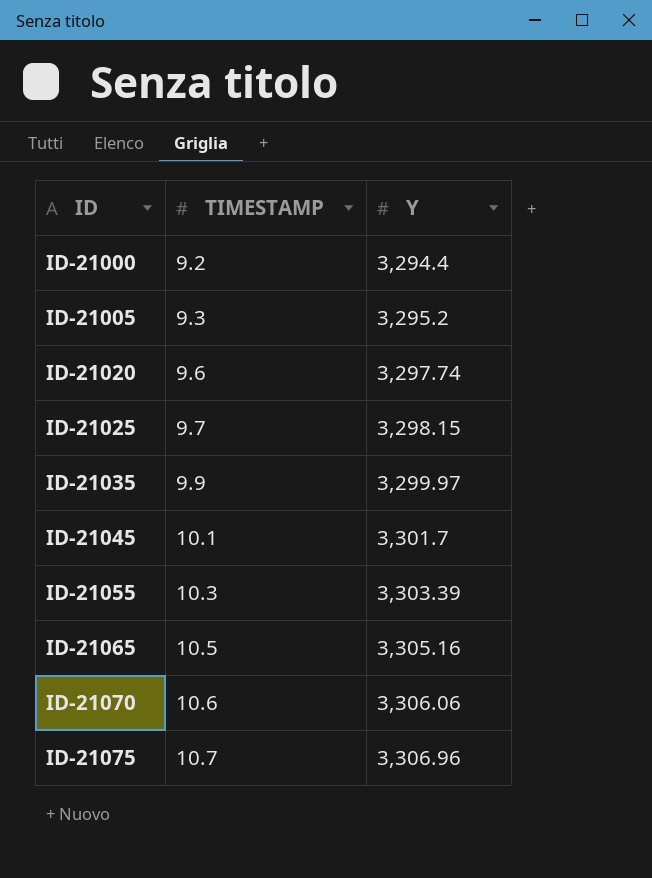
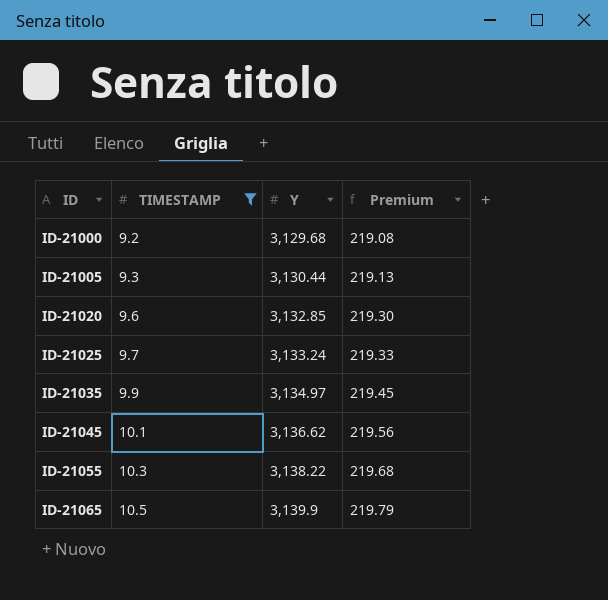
filter: none -> TIMESTAMP <= 10.5
column Premium | formula: none -> [Y] * 0.07
ID-21000 | Y: 3,294.4 -> 3,129.68
ID-21005 | Y: 3,295.2 -> 3,130.44
ID-21020 | Y: 3,297.74 -> 3,132.85
ID-21025 | Y: 3,298.15 -> 3,133.24
ID-21035 | Y: 3,299.97 -> 3,134.97
ID-21045 | Y: 3,301.7 -> 3,136.62
ID-21055 | Y: 3,303.39 -> 3,138.22
ID-21065 | Y: 3,305.16 -> 3,139.9

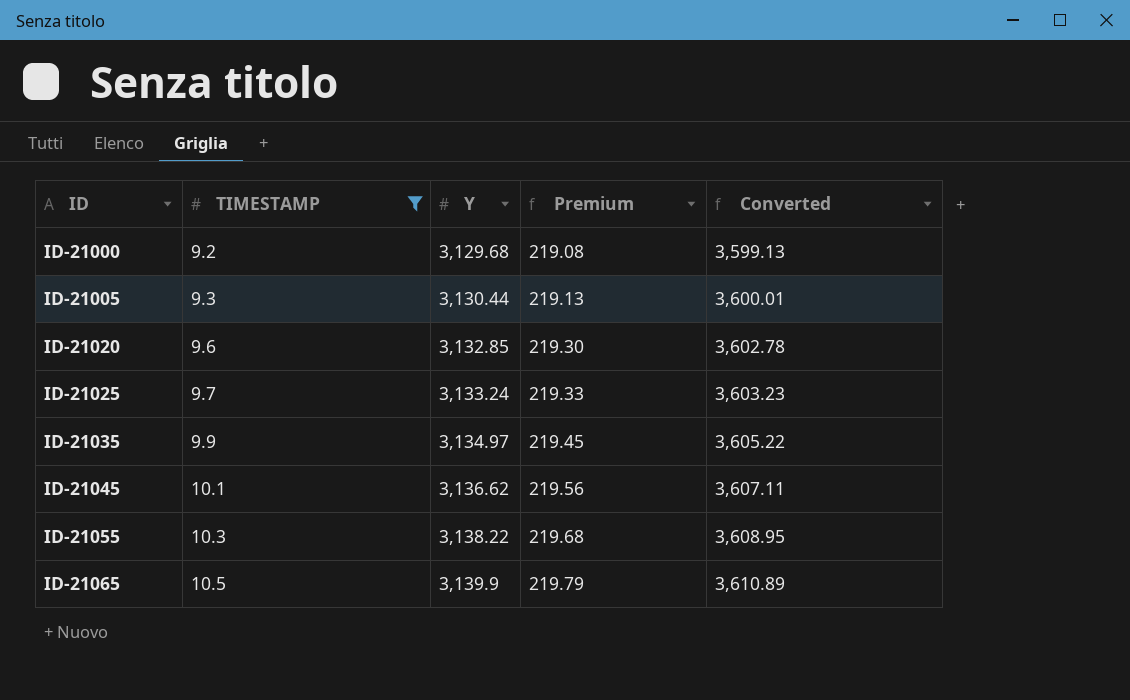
column Converted | formula: none -> [Y] * 1.15

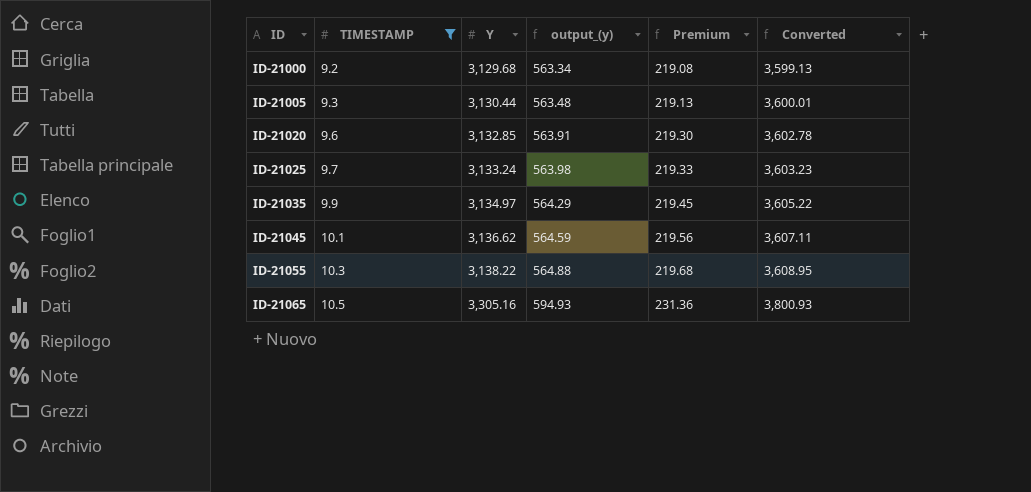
column output_(y) | formula: none -> [Y] * 0.18
ID-21065 | Y: 3,139.9 -> 3,305.16
ID-21065 | Premium: 219.79 -> 231.36
ID-21065 | Converted: 3,610.89 -> 3,800.93

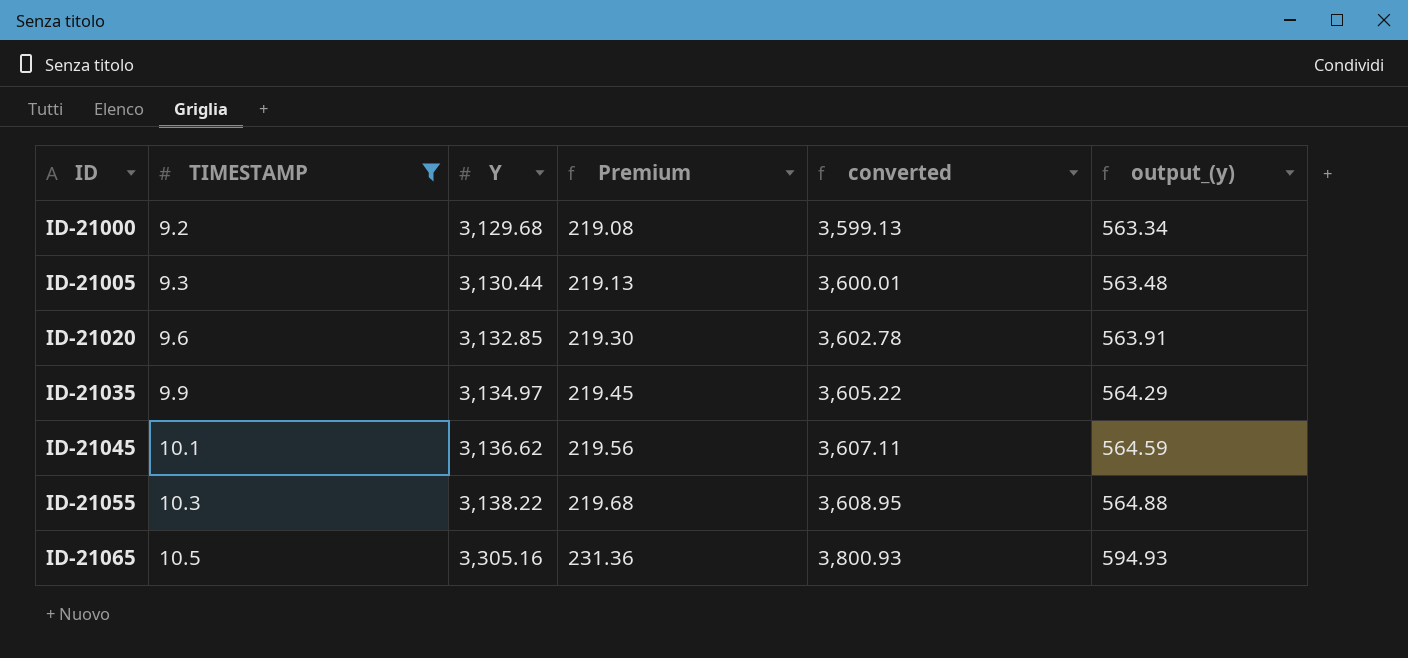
column name: Converted -> converted
column output_(y) | position: 4 -> 6
row ID-21025: 9.7 | 3,133.24 | 563.98 | 219.33 | 3,603.23 -> none

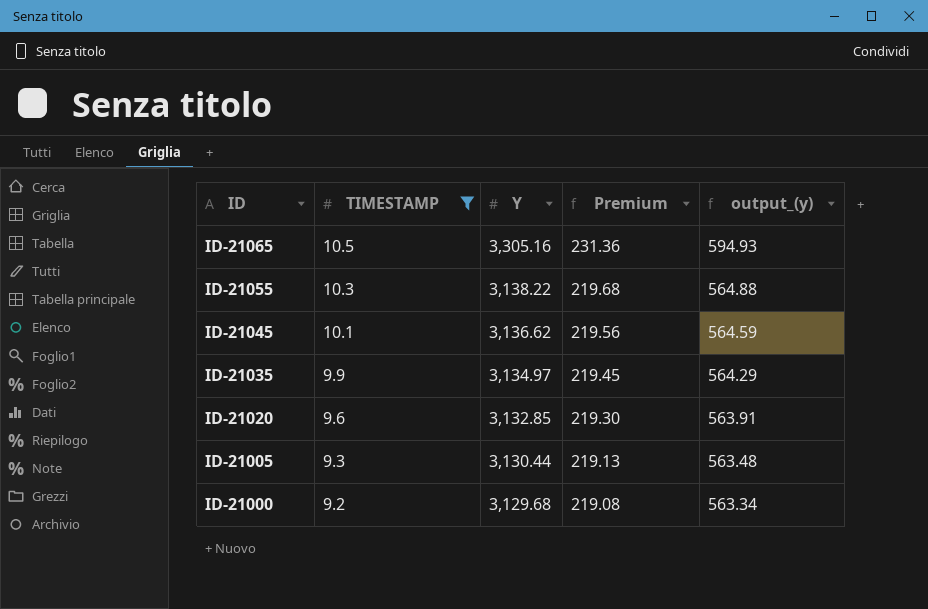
row order: ID ascending -> ID descending
column converted | formula: [Y] * 1.15 -> none

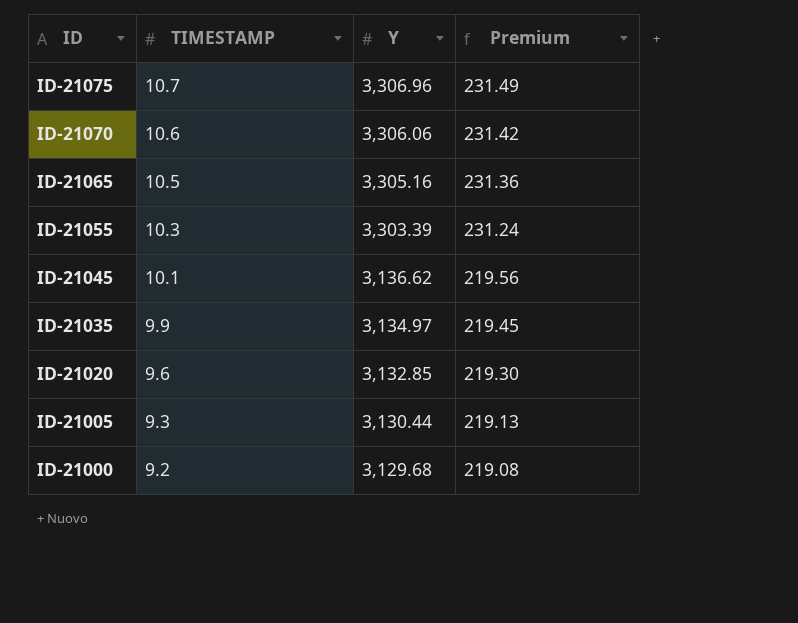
filter: TIMESTAMP <= 10.5 -> none
column output_(y) | formula: [Y] * 0.18 -> none
ID-21055 | Y: 3,138.22 -> 3,303.39
ID-21055 | Premium: 219.68 -> 231.24

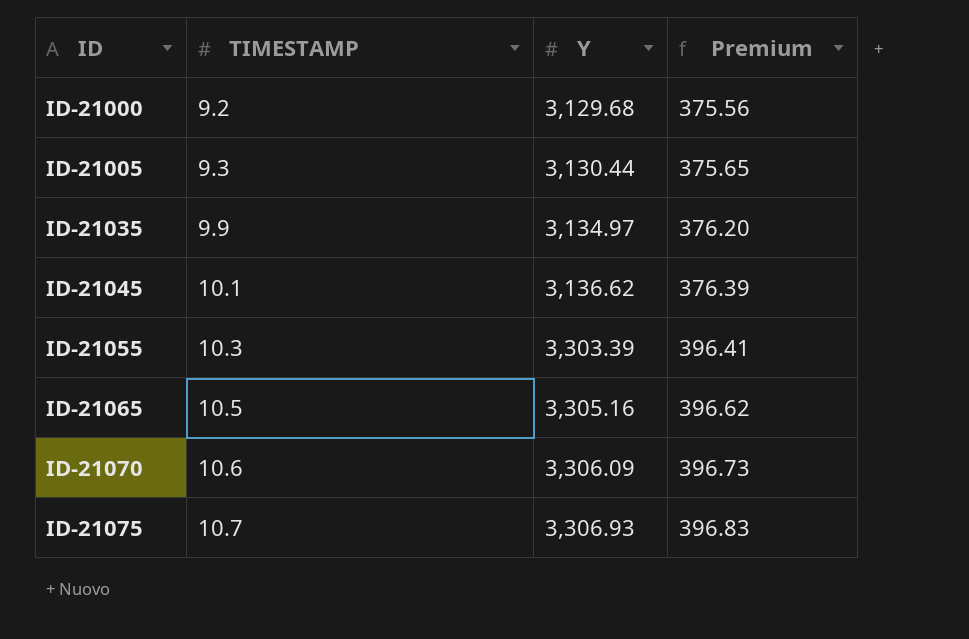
row order: ID descending -> ID ascending
column Premium | formula: [Y] * 0.07 -> [Y] * 0.12
row ID-21020: 9.6 | 3,132.85 | 219.30 -> none
ID-21070 | Y: 3,306.06 -> 3,306.09
ID-21075 | Y: 3,306.96 -> 3,306.93

